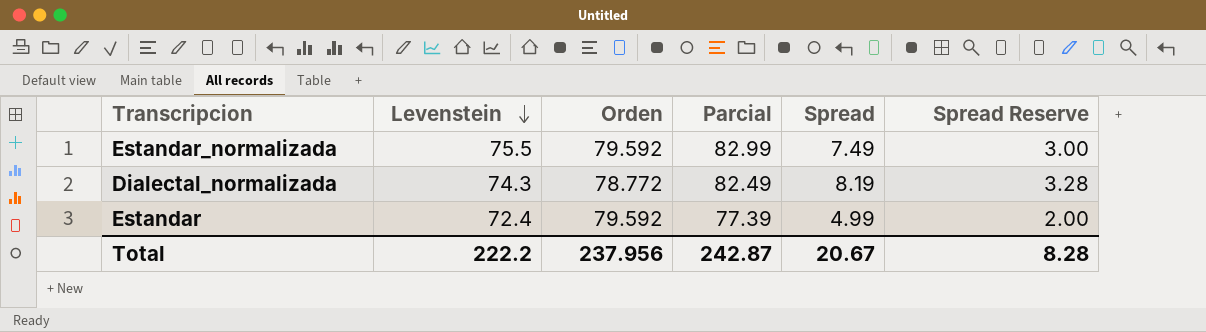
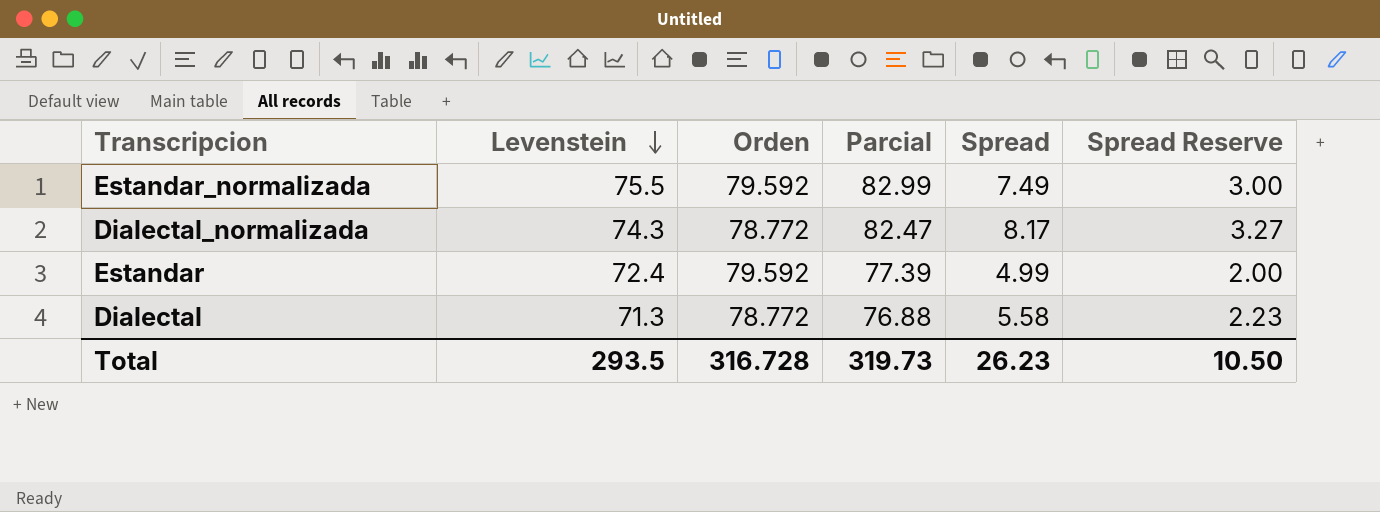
Dialectal_normalizada | Parcial: 82.49 -> 82.47
Dialectal_normalizada | Spread: 8.19 -> 8.17
Dialectal_normalizada | Spread Reserve: 3.28 -> 3.27
row Dialectal: none -> 71.3 | 78.772 | 76.88 | 5.58 | 2.23
Total | Levenstein: 222.2 -> 293.5
Total | Orden: 237.956 -> 316.728
Total | Parcial: 242.87 -> 319.73
Total | Spread: 20.67 -> 26.23
Total | Spread Reserve: 8.28 -> 10.50

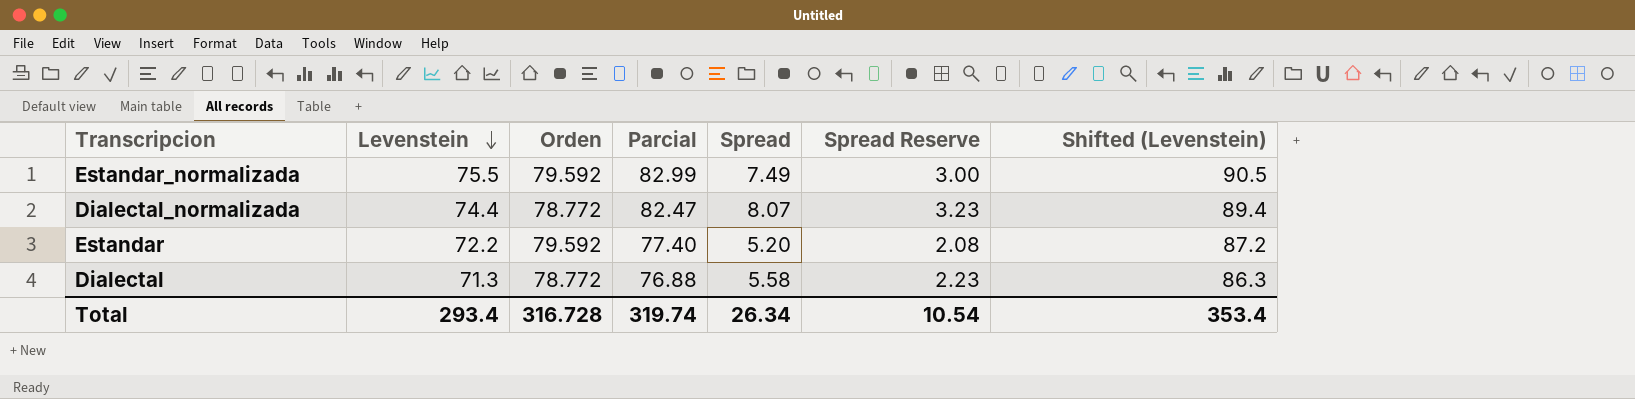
column Shifted (Levenstein) | formula: none -> [Levenstein] + 15
Dialectal_normalizada | Levenstein: 74.3 -> 74.4
Dialectal_normalizada | Spread: 8.17 -> 8.07
Dialectal_normalizada | Spread Reserve: 3.27 -> 3.23
Estandar | Levenstein: 72.4 -> 72.2
Estandar | Parcial: 77.39 -> 77.40
Estandar | Spread: 4.99 -> 5.20
Estandar | Spread Reserve: 2.00 -> 2.08
Total | Levenstein: 293.5 -> 293.4
Total | Parcial: 319.73 -> 319.74
Total | Spread: 26.23 -> 26.34
Total | Spread Reserve: 10.50 -> 10.54

